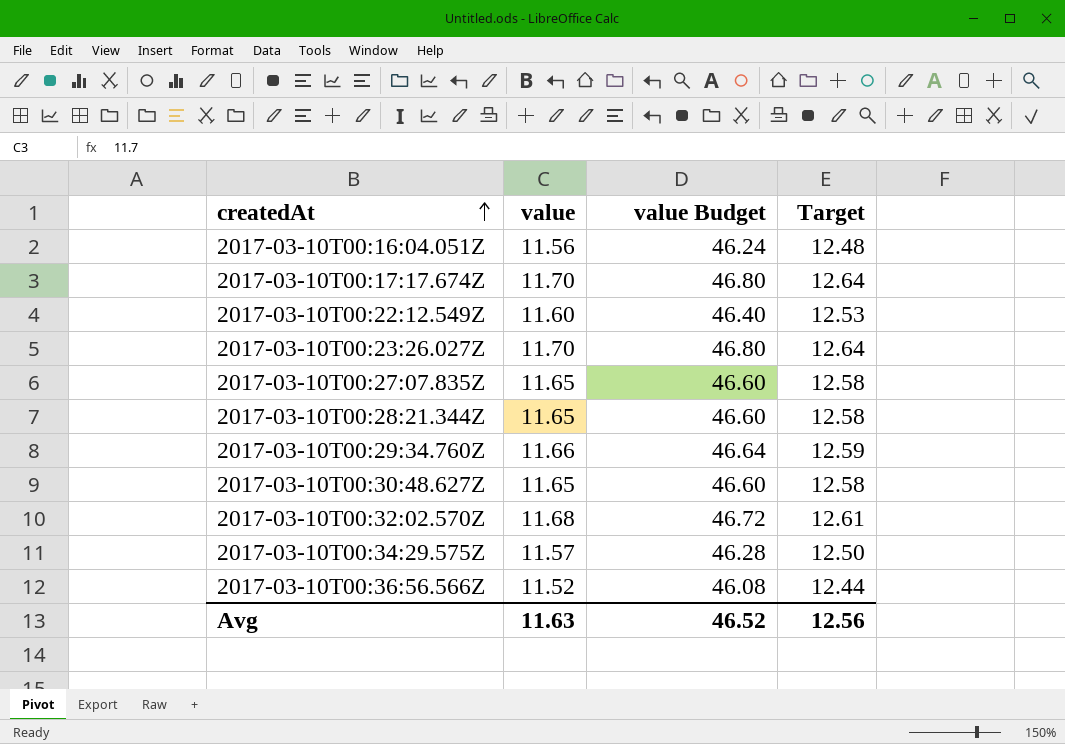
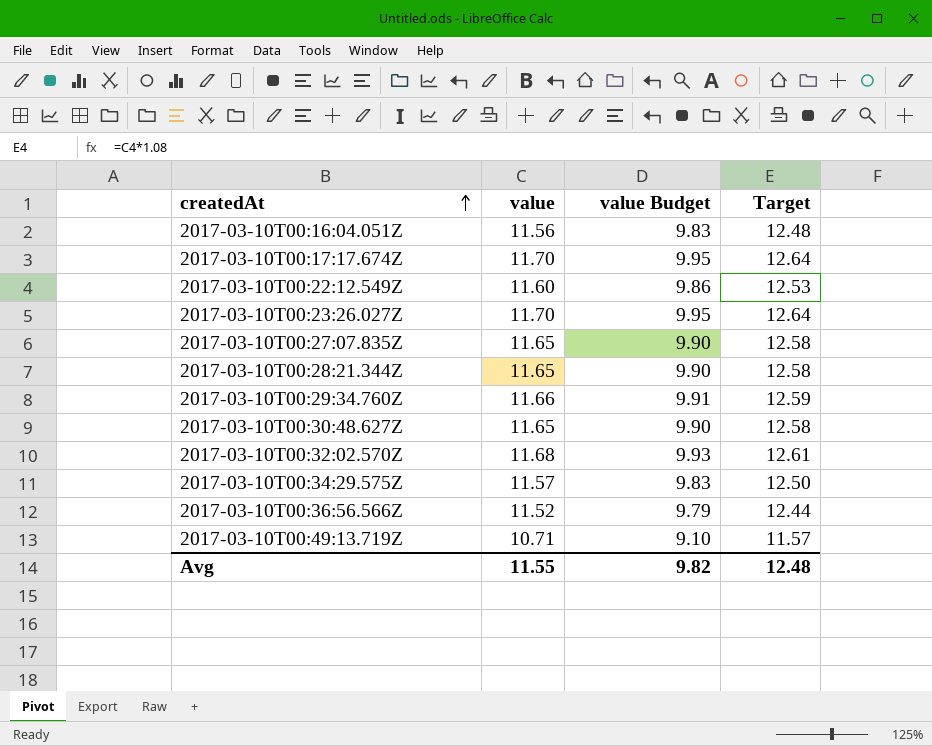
column value Budget | formula: [value] * 4 -> [value] * 0.85
row 2017-03-10T00:49:13.719Z: none -> 10.71 | 9.10 | 11.57
Avg | value: 11.63 -> 11.55
Avg | value Budget: 46.52 -> 9.82
Avg | Target: 12.56 -> 12.48

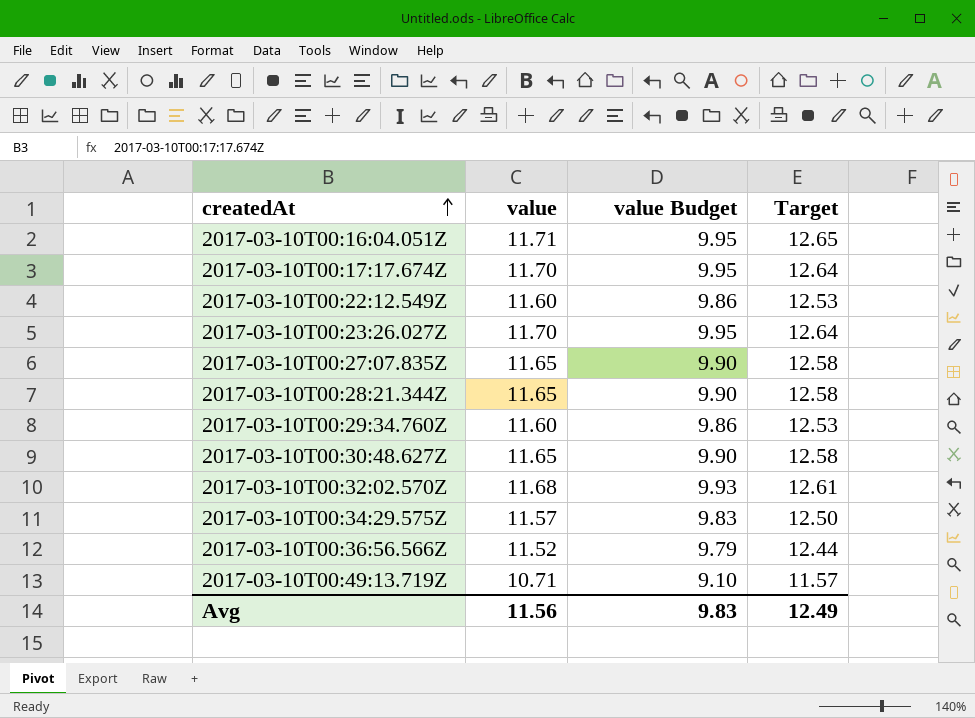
2017-03-10T00:16:04.051Z | value: 11.56 -> 11.71
2017-03-10T00:16:04.051Z | value Budget: 9.83 -> 9.95
2017-03-10T00:16:04.051Z | Target: 12.48 -> 12.65
2017-03-10T00:29:34.760Z | value: 11.66 -> 11.60
2017-03-10T00:29:34.760Z | value Budget: 9.91 -> 9.86
2017-03-10T00:29:34.760Z | Target: 12.59 -> 12.53
Avg | value: 11.55 -> 11.56
Avg | value Budget: 9.82 -> 9.83
Avg | Target: 12.48 -> 12.49

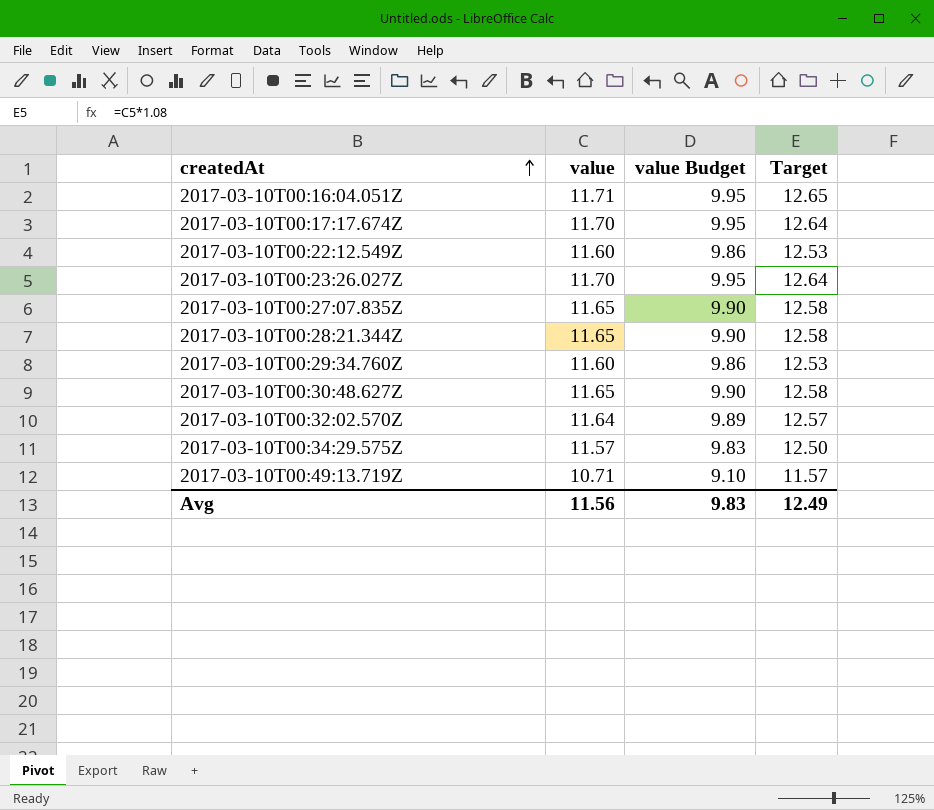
row 2017-03-10T00:36:56.566Z: 11.52 | 9.79 | 12.44 -> none
2017-03-10T00:32:02.570Z | value: 11.68 -> 11.64
2017-03-10T00:32:02.570Z | value Budget: 9.93 -> 9.89
2017-03-10T00:32:02.570Z | Target: 12.61 -> 12.57

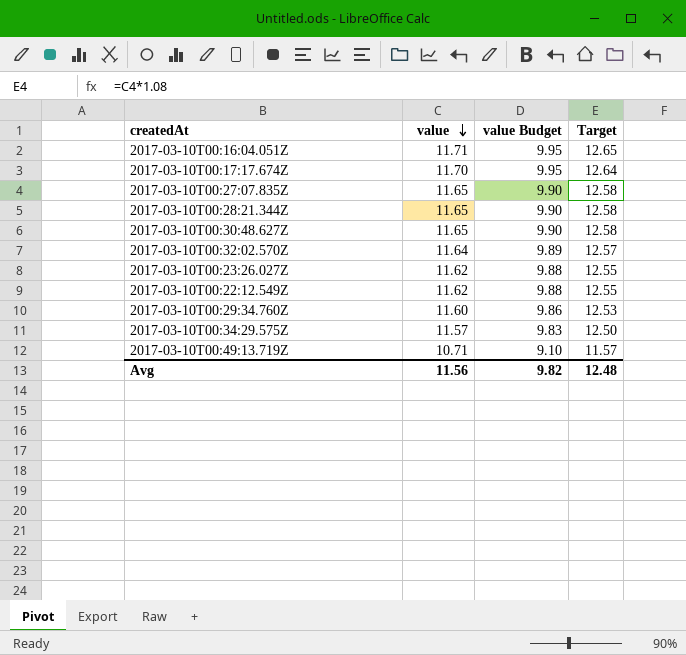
row order: createdAt ascending -> value descending
2017-03-10T00:23:26.027Z | value: 11.70 -> 11.62
2017-03-10T00:23:26.027Z | value Budget: 9.95 -> 9.88
2017-03-10T00:23:26.027Z | Target: 12.64 -> 12.55
2017-03-10T00:22:12.549Z | value: 11.60 -> 11.62
2017-03-10T00:22:12.549Z | value Budget: 9.86 -> 9.88
2017-03-10T00:22:12.549Z | Target: 12.53 -> 12.55
Avg | value Budget: 9.83 -> 9.82
Avg | Target: 12.49 -> 12.48

